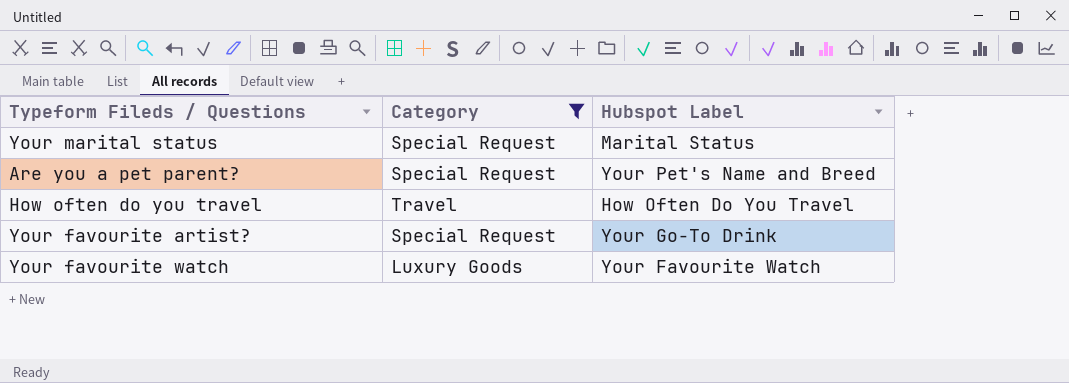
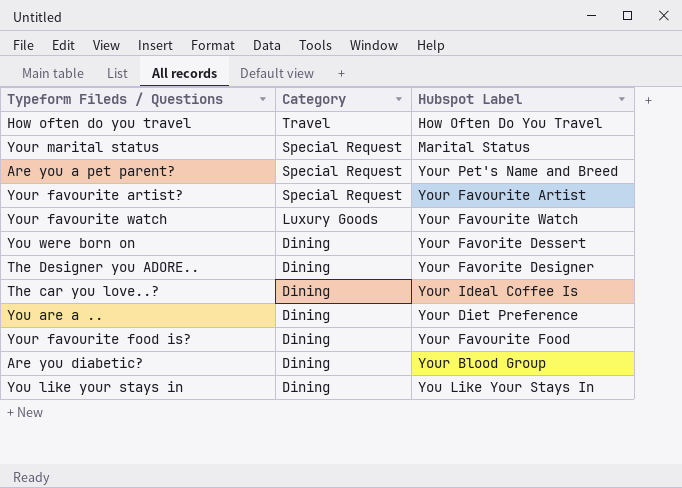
filter: Category != Dining -> none
row order: none -> Category descending
Your favourite artist? | Hubspot Label: Your Go-To Drink -> Your Favourite Artist

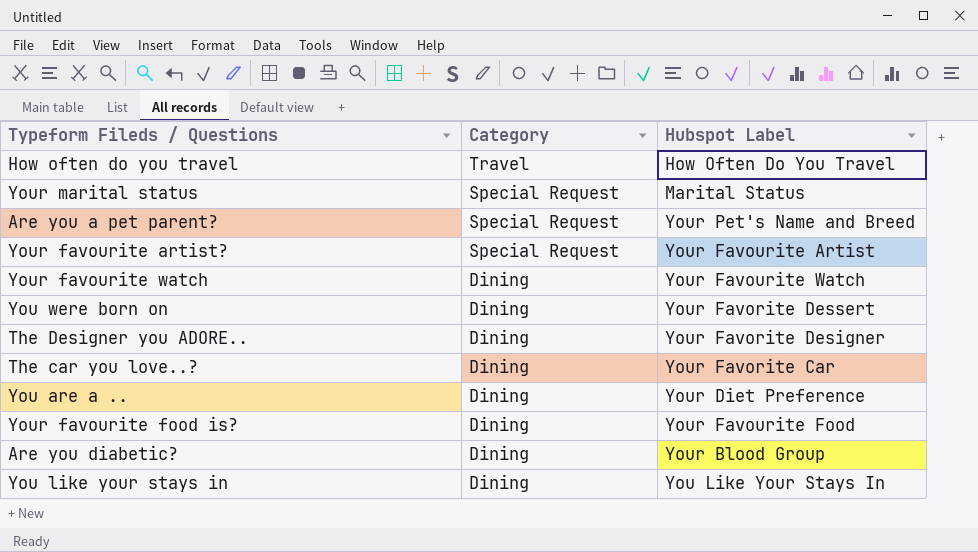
Your favourite watch | Category: Luxury Goods -> Dining
The car you love..? | Hubspot Label: Your Ideal Coffee Is -> Your Favorite Car

